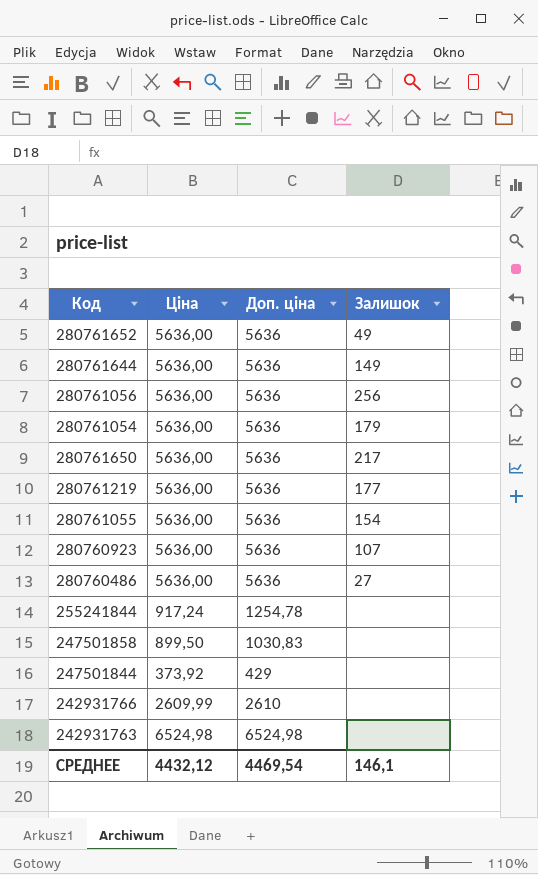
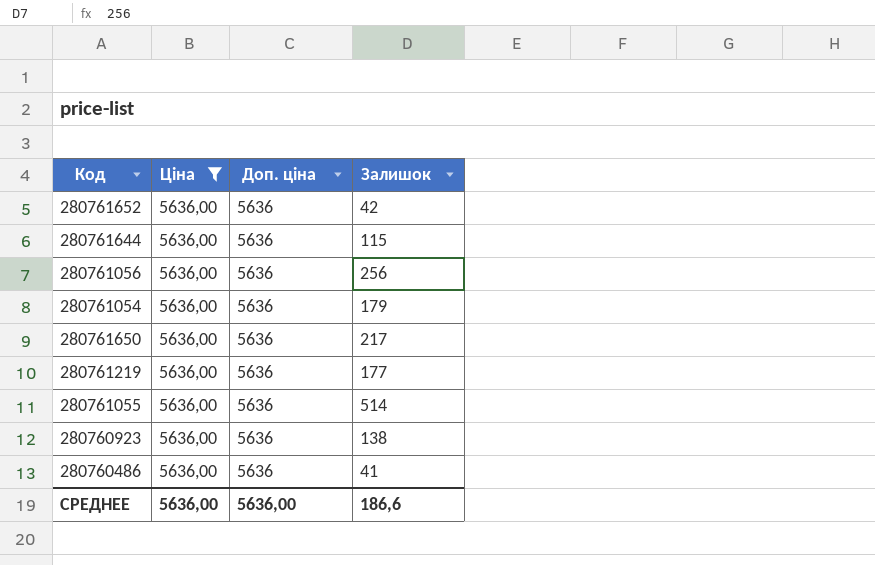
filter: none -> Ціна = 5636,00
280761652 | Залишок: 49 -> 42
280761644 | Залишок: 149 -> 115
280761055 | Залишок: 154 -> 514
280760923 | Залишок: 107 -> 138
280760486 | Залишок: 27 -> 41
СРЕДНЕЕ | Ціна: 4432,12 -> 5636,00
СРЕДНЕЕ | Доп. ціна: 4469,54 -> 5636,00
СРЕДНЕЕ | Залишок: 146,1 -> 186,6

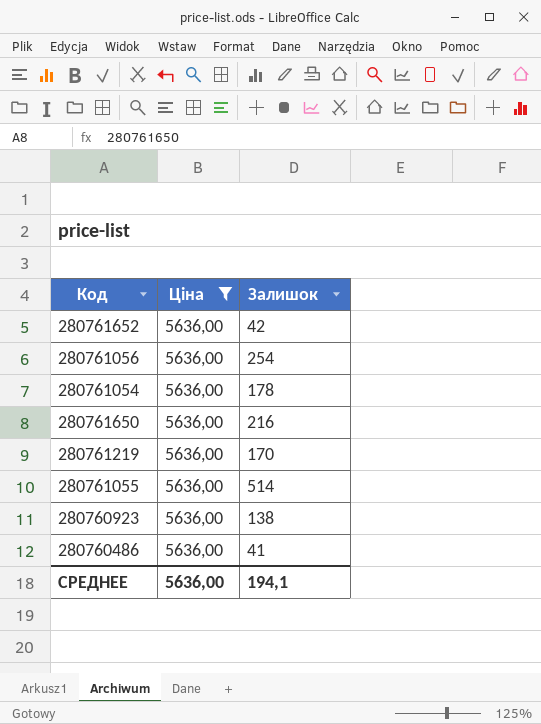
column Доп. ціна | position: 3 -> none
row 280761644: 5636,00 | 5636 | 115 -> none
280761056 | Залишок: 256 -> 254
280761054 | Залишок: 179 -> 178
280761650 | Залишок: 217 -> 216
280761219 | Залишок: 177 -> 170
СРЕДНЕЕ | Залишок: 186,6 -> 194,1

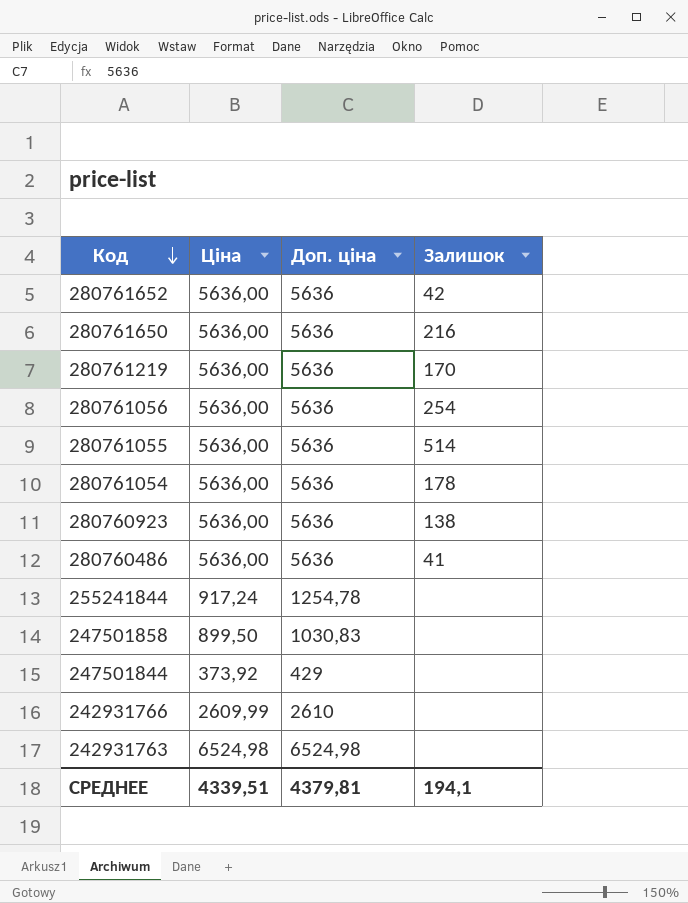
filter: Ціна = 5636,00 -> none
row order: none -> Код descending
column Доп. ціна | position: none -> 3
СРЕДНЕЕ | Ціна: 5636,00 -> 4339,51

